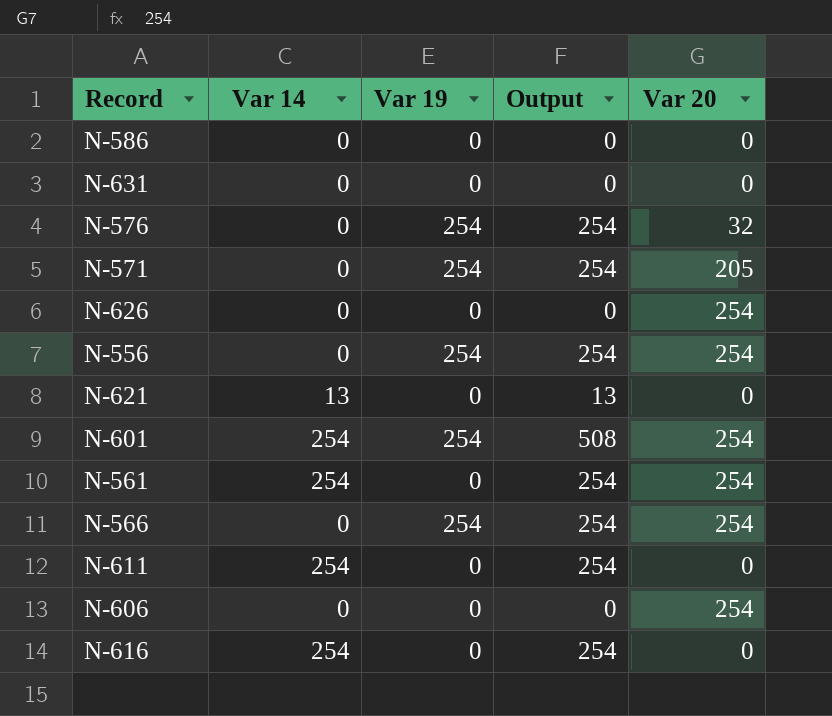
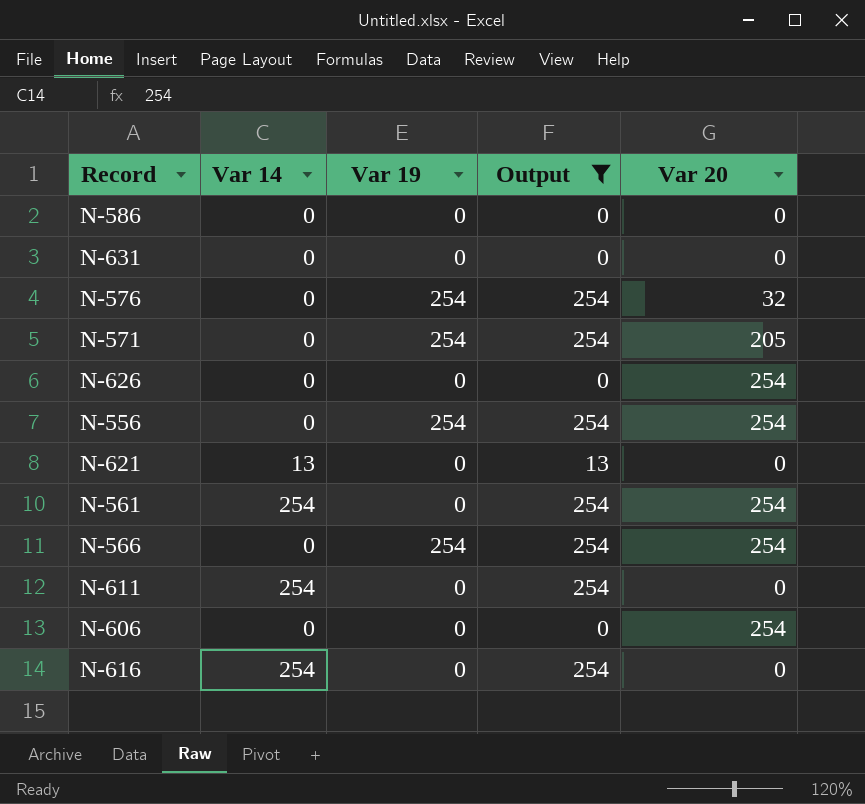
filter: none -> Output != 508

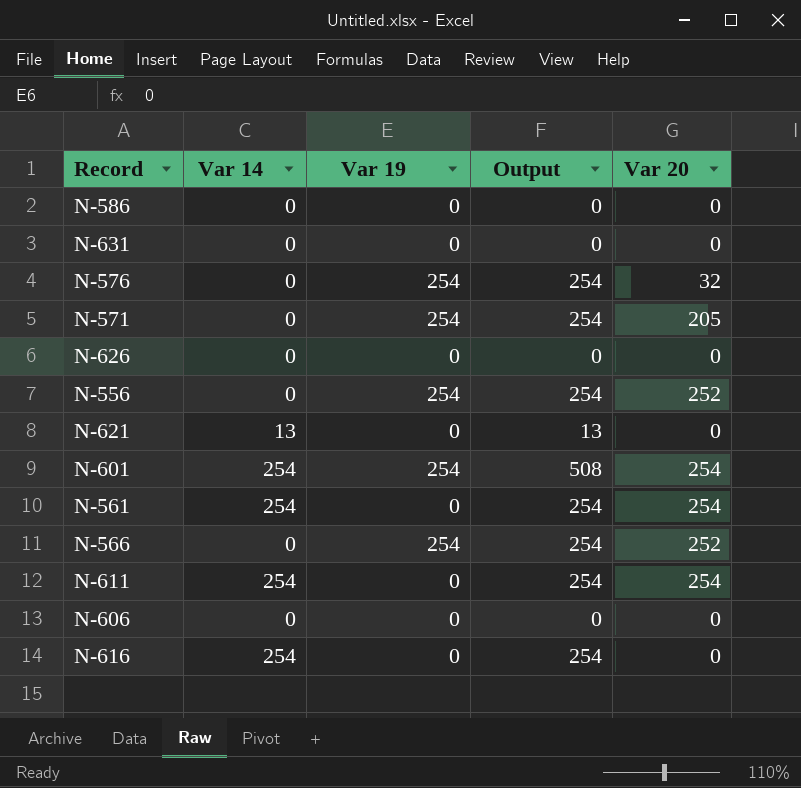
filter: Output != 508 -> none
N-626 | Var 20: 254 -> 0
N-556 | Var 20: 254 -> 252
N-566 | Var 20: 254 -> 252
N-611 | Var 20: 0 -> 254
N-606 | Var 20: 254 -> 0

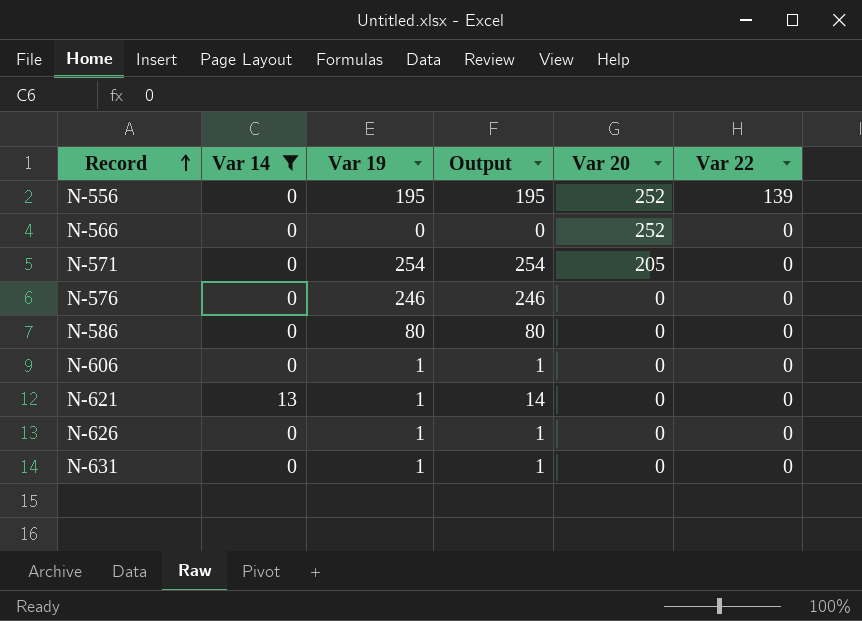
filter: none -> Var 14 != 254
row order: none -> Record ascending
column Var 22 | position: none -> 6
N-556 | Var 19: 254 -> 195
N-556 | Output: 254 -> 195
N-566 | Var 19: 254 -> 0
N-566 | Output: 254 -> 0
N-576 | Var 19: 254 -> 246
N-576 | Output: 254 -> 246
N-576 | Var 20: 32 -> 0
N-586 | Var 19: 0 -> 80
N-586 | Output: 0 -> 80
N-606 | Var 19: 0 -> 1
N-606 | Output: 0 -> 1
N-621 | Var 19: 0 -> 1
N-621 | Output: 13 -> 14
N-626 | Var 19: 0 -> 1
N-626 | Output: 0 -> 1
N-631 | Var 19: 0 -> 1
N-631 | Output: 0 -> 1

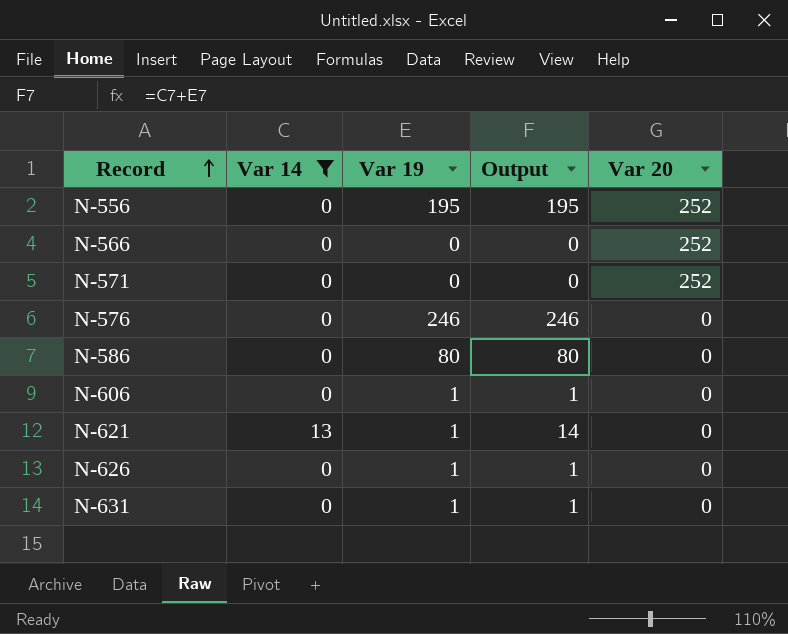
column Var 22 | position: 6 -> none
N-571 | Var 19: 254 -> 0
N-571 | Output: 254 -> 0
N-571 | Var 20: 205 -> 252

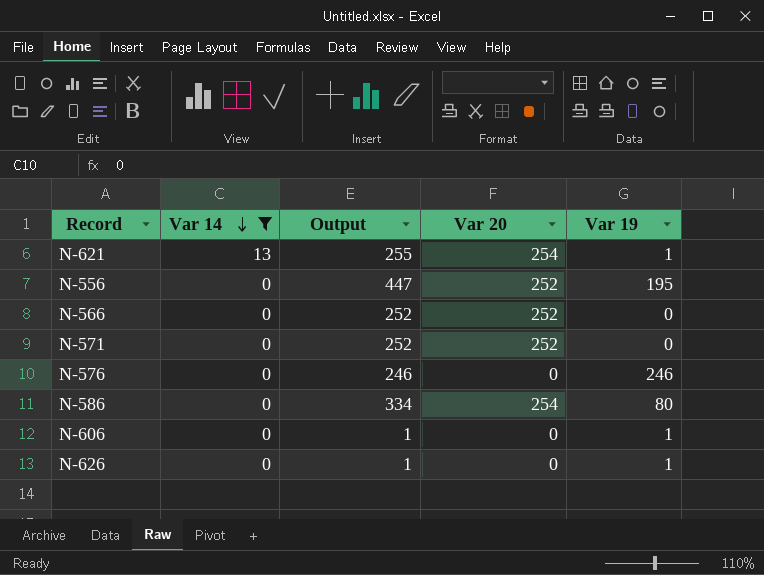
row order: Record ascending -> Var 14 descending
column Output | formula: [Var 14] + [Var 19] -> [Var 20] + [Var 19]
column Var 19 | position: 3 -> 5
row N-631: 0 | 1 | 1 | 0 -> none
N-621 | Var 20: 0 -> 254
N-586 | Var 20: 0 -> 254

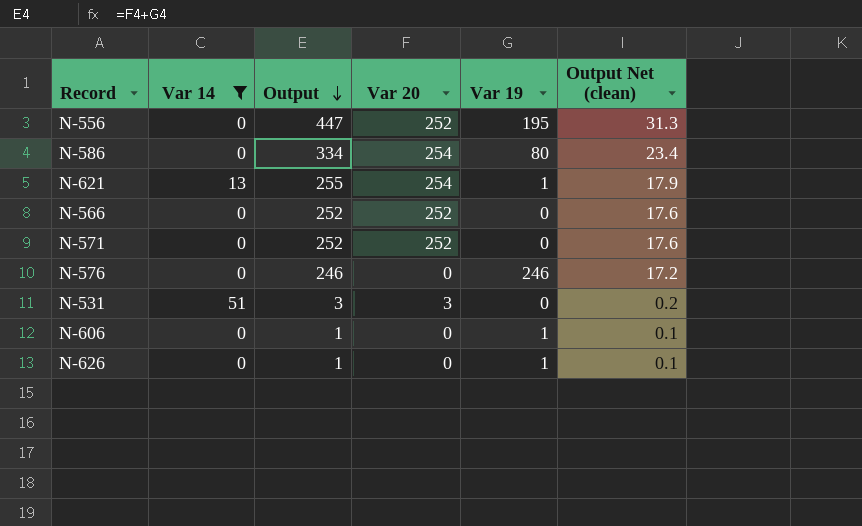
row order: Var 14 descending -> Output descending
column Output Net (clean) | formula: none -> [Output] * 0.07
row N-531: none -> 51 | 3 | 3 | 0 | 0.2

